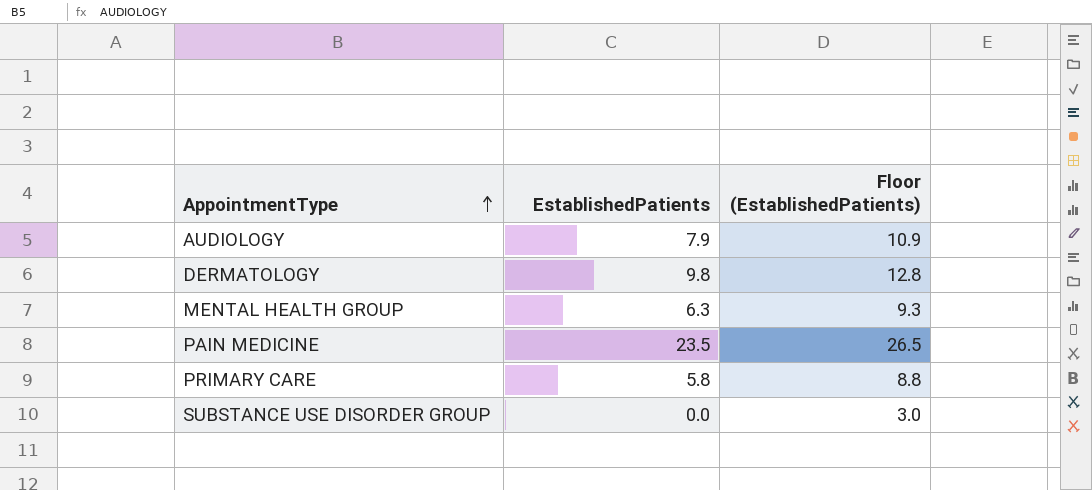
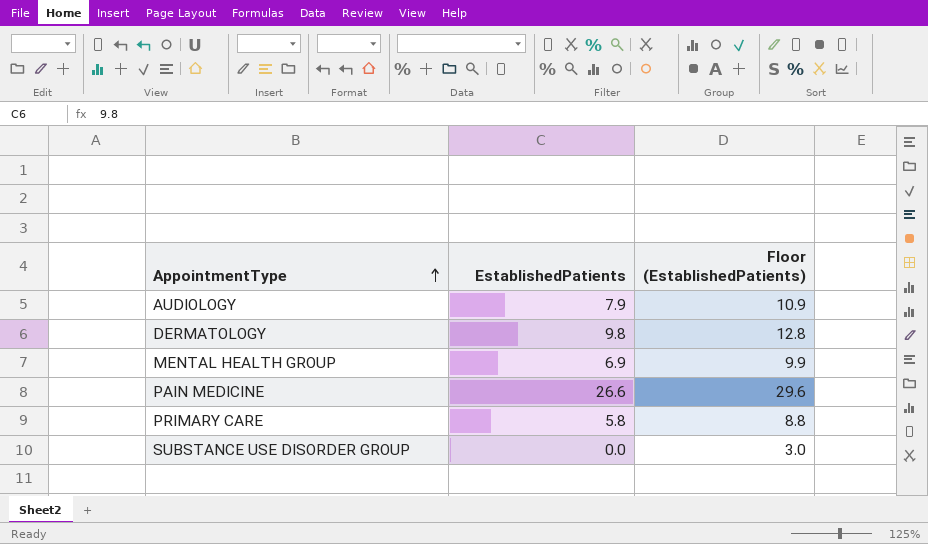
MENTAL HEALTH GROUP | EstablishedPatients: 6.3 -> 6.9
MENTAL HEALTH GROUP | Floor (EstablishedPatients): 9.3 -> 9.9
PAIN MEDICINE | EstablishedPatients: 23.5 -> 26.6
PAIN MEDICINE | Floor (EstablishedPatients): 26.5 -> 29.6

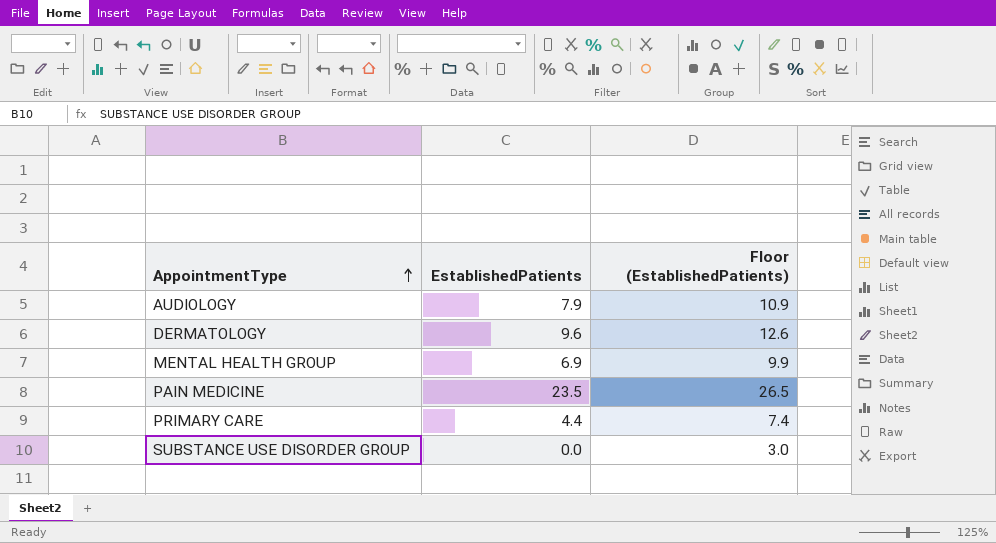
DERMATOLOGY | EstablishedPatients: 9.8 -> 9.6
DERMATOLOGY | Floor (EstablishedPatients): 12.8 -> 12.6
PAIN MEDICINE | EstablishedPatients: 26.6 -> 23.5
PAIN MEDICINE | Floor (EstablishedPatients): 29.6 -> 26.5
PRIMARY CARE | EstablishedPatients: 5.8 -> 4.4
PRIMARY CARE | Floor (EstablishedPatients): 8.8 -> 7.4

